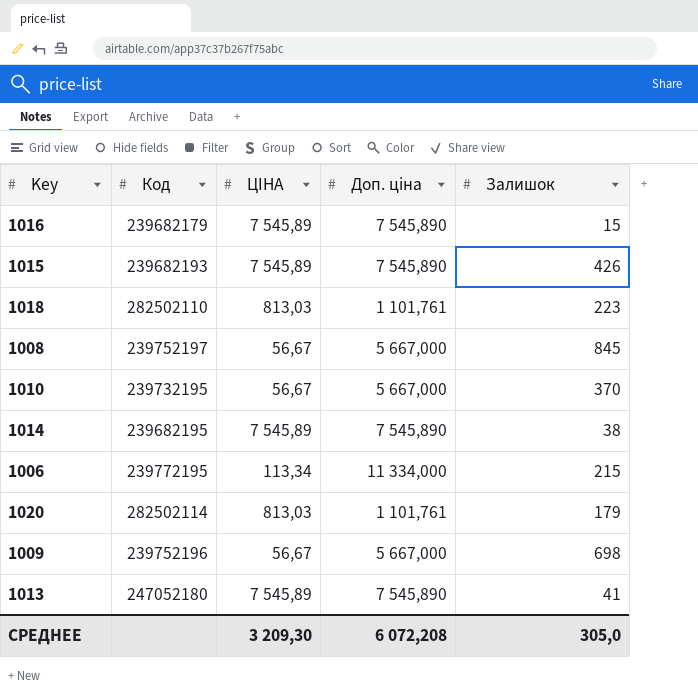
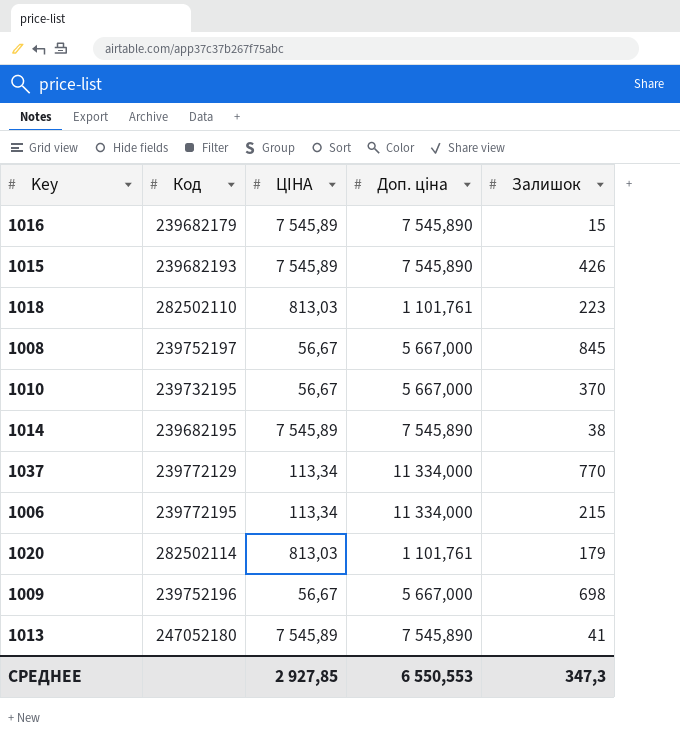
row 1037: none -> 239772129 | 113,34 | 11 334,000 | 770
СРЕДНЕЕ | ЦІНА: 3 209,30 -> 2 927,85
СРЕДНЕЕ | Доп. ціна: 6 072,208 -> 6 550,553
СРЕДНЕЕ | Залишок: 305,0 -> 347,3

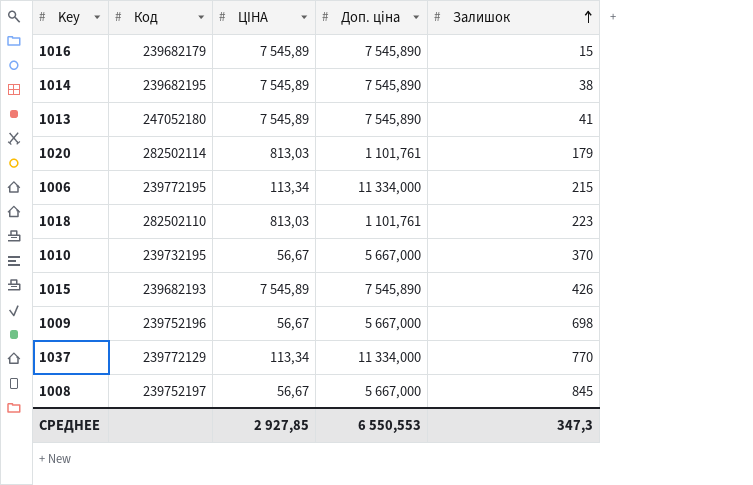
row order: none -> Залишок ascending

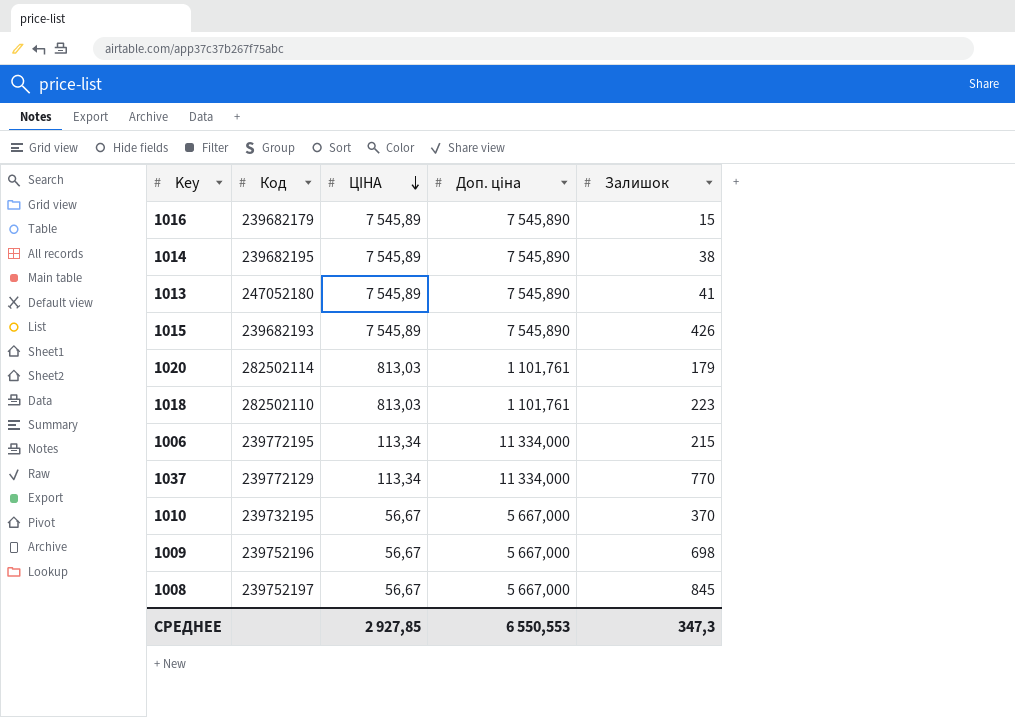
row order: Залишок ascending -> ЦІНА descending

